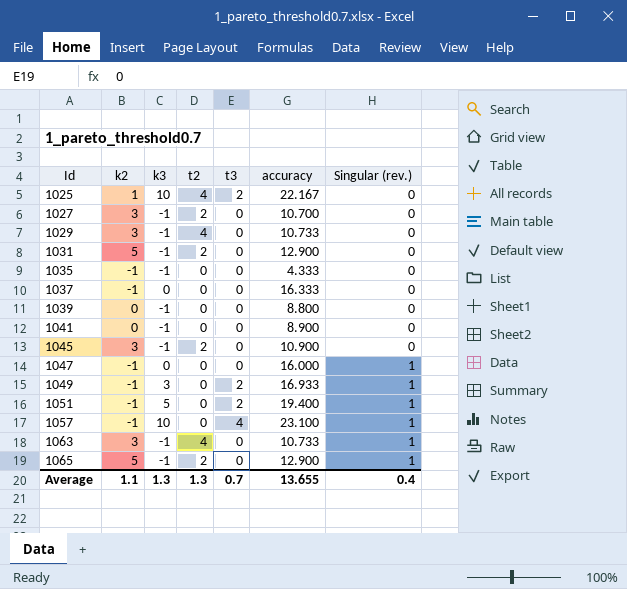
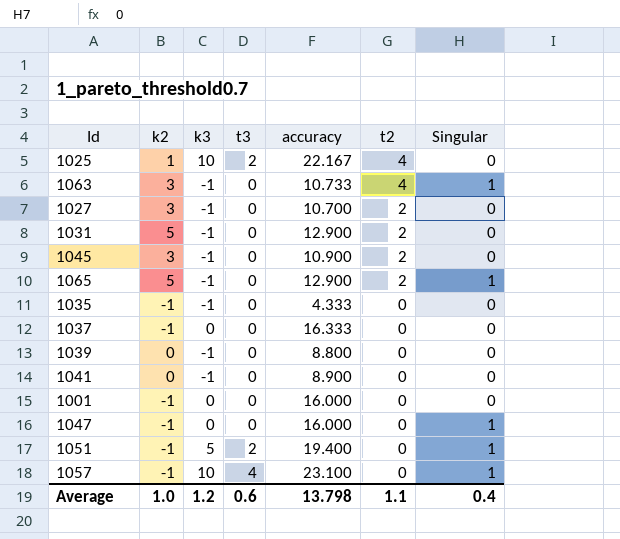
row order: Id ascending -> t2 descending
column t2 | position: 4 -> 6
column name: Singular (rev.) -> Singular
row 1029: 3 | -1 | 4 | 0 | 10.733 | 0 -> none
row 1049: -1 | 3 | 0 | 2 | 16.933 | 1 -> none
row 1001: none -> -1 | 0 | 0 | 16.000 | 0 | 0
Average | k2: 1.1 -> 1.0
Average | k3: 1.3 -> 1.2
Average | t3: 0.7 -> 0.6
Average | accuracy: 13.655 -> 13.798
Average | t2: 1.3 -> 1.1

